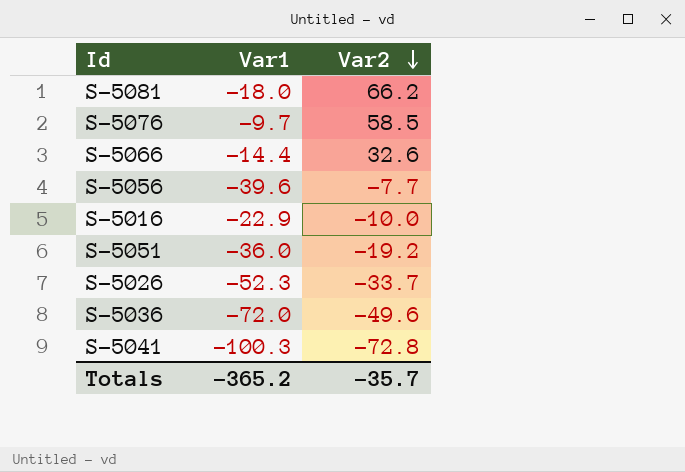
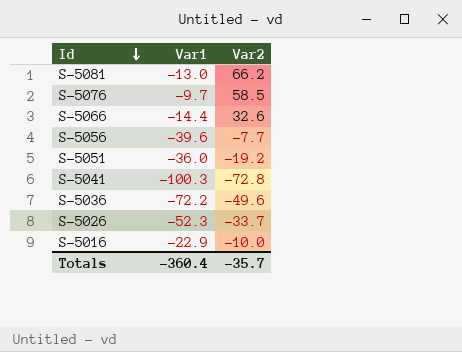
row order: Var2 descending -> Id descending
S-5081 | Var1: -18.0 -> -13.0
S-5036 | Var1: -72.0 -> -72.2
Totals | Var1: -365.2 -> -360.4

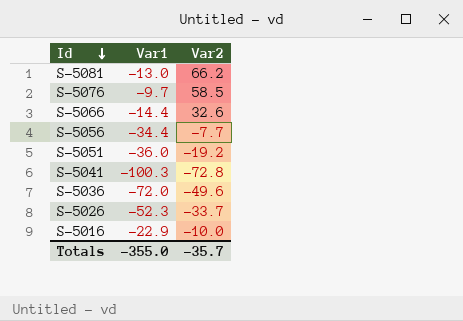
S-5056 | Var1: -39.6 -> -34.4
S-5036 | Var1: -72.2 -> -72.0
Totals | Var1: -360.4 -> -355.0

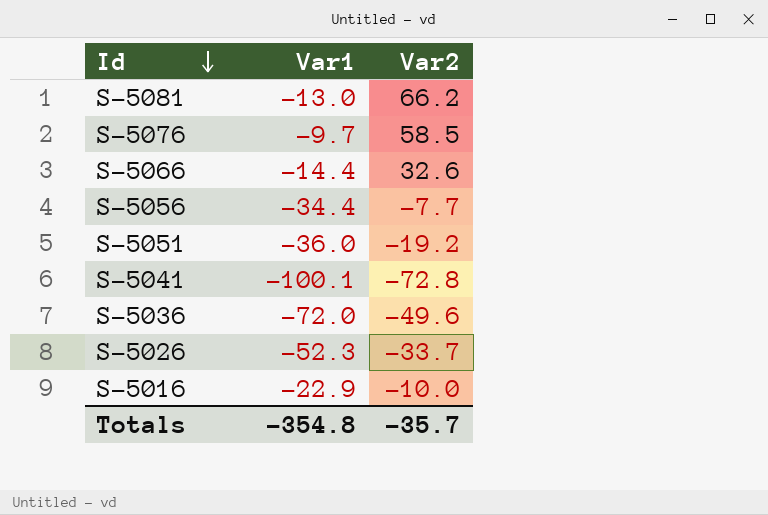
S-5041 | Var1: -100.3 -> -100.1
Totals | Var1: -355.0 -> -354.8

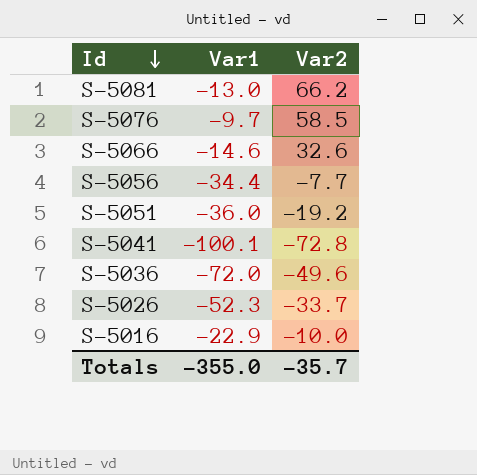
S-5066 | Var1: -14.4 -> -14.6
Totals | Var1: -354.8 -> -355.0

